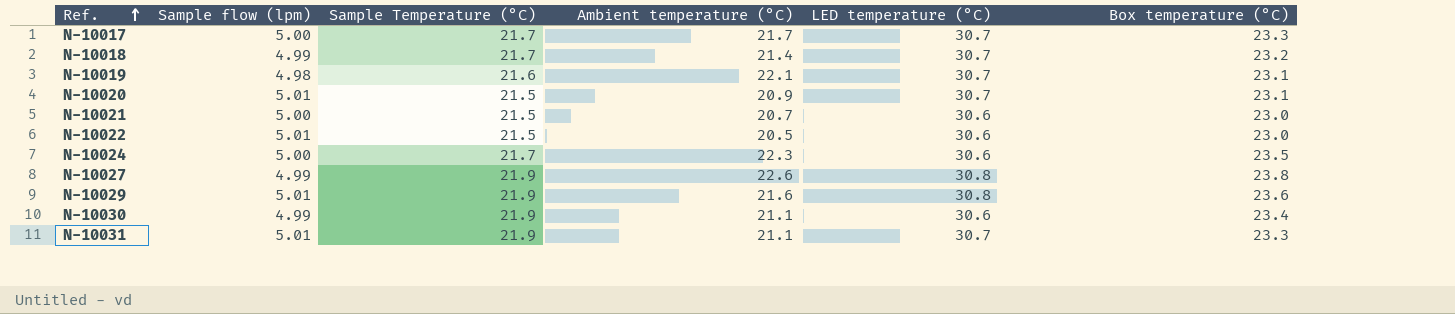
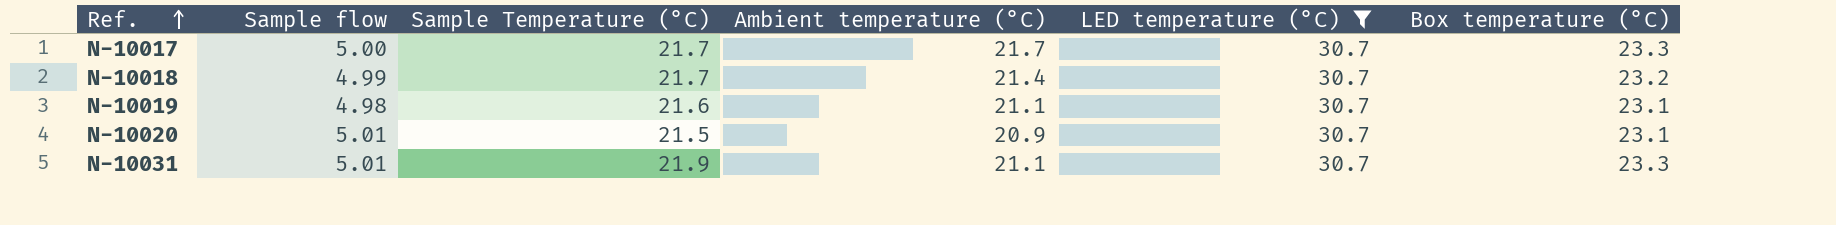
filter: none -> LED temperature (°C) = 30.7
column name: Sample flow (lpm) -> Sample flow
N-10019 | Ambient temperature (°C): 22.1 -> 21.1

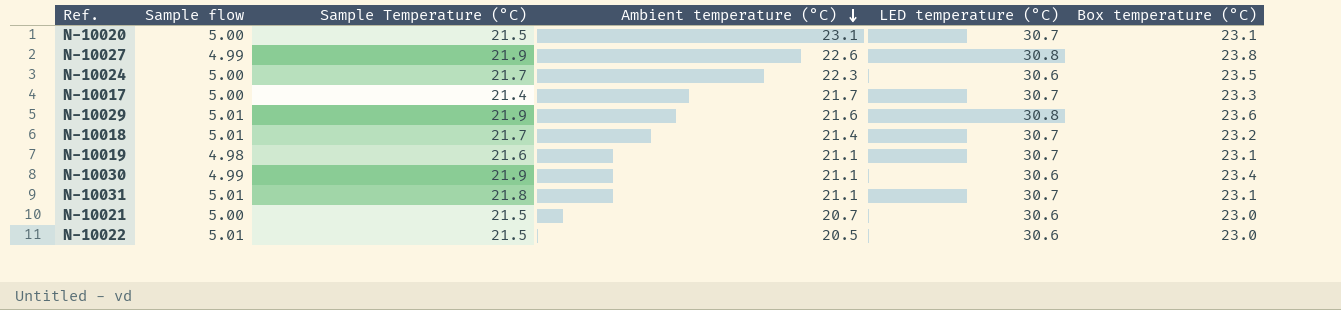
filter: LED temperature (°C) = 30.7 -> none
row order: Ref. ascending -> Ambient temperature (°C) descending
N-10020 | Sample flow: 5.01 -> 5.00
N-10020 | Ambient temperature (°C): 20.9 -> 23.1
N-10017 | Sample Temperature (°C): 21.7 -> 21.4
N-10018 | Sample flow: 4.99 -> 5.01
N-10031 | Sample Temperature (°C): 21.9 -> 21.8
N-10031 | Box temperature (°C): 23.3 -> 23.1

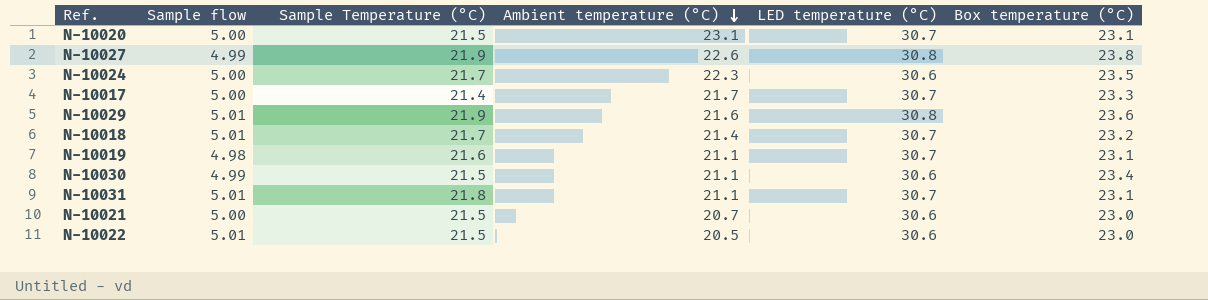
N-10030 | Sample Temperature (°C): 21.9 -> 21.5

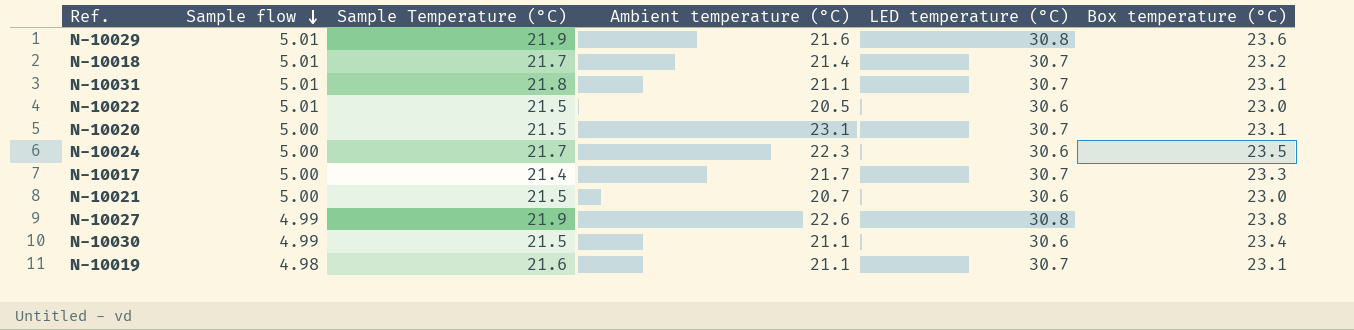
row order: Ambient temperature (°C) descending -> Sample flow descending

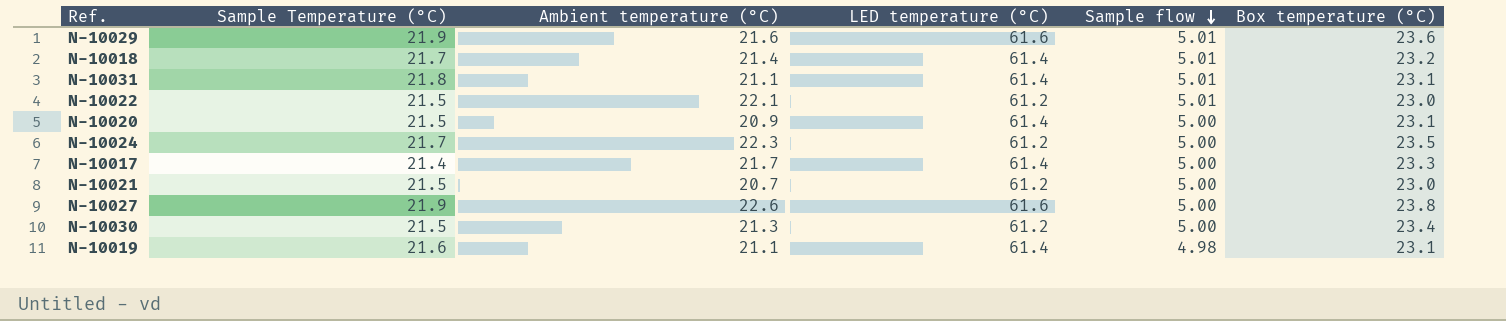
column Sample flow | position: 2 -> 5
N-10029 | LED temperature (°C): 30.8 -> 61.6
N-10018 | LED temperature (°C): 30.7 -> 61.4
N-10031 | LED temperature (°C): 30.7 -> 61.4
N-10022 | Ambient temperature (°C): 20.5 -> 22.1
N-10022 | LED temperature (°C): 30.6 -> 61.2
N-10020 | Ambient temperature (°C): 23.1 -> 20.9
N-10020 | LED temperature (°C): 30.7 -> 61.4
N-10024 | LED temperature (°C): 30.6 -> 61.2
N-10017 | LED temperature (°C): 30.7 -> 61.4
N-10021 | LED temperature (°C): 30.6 -> 61.2
N-10027 | LED temperature (°C): 30.8 -> 61.6
N-10027 | Sample flow: 4.99 -> 5.00
N-10030 | Ambient temperature (°C): 21.1 -> 21.3
N-10030 | LED temperature (°C): 30.6 -> 61.2
N-10030 | Sample flow: 4.99 -> 5.00
N-10019 | LED temperature (°C): 30.7 -> 61.4

